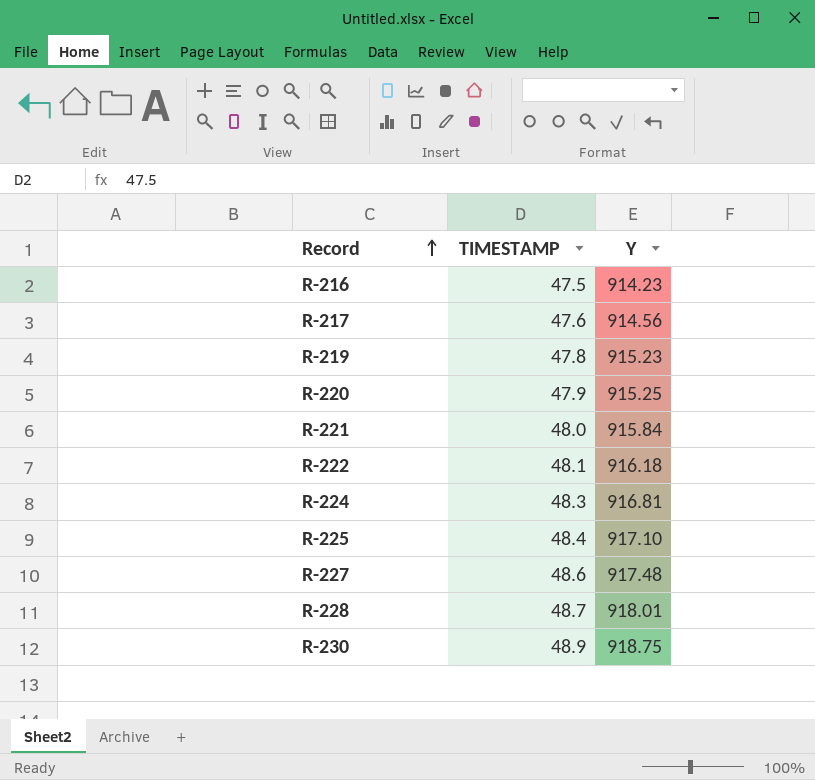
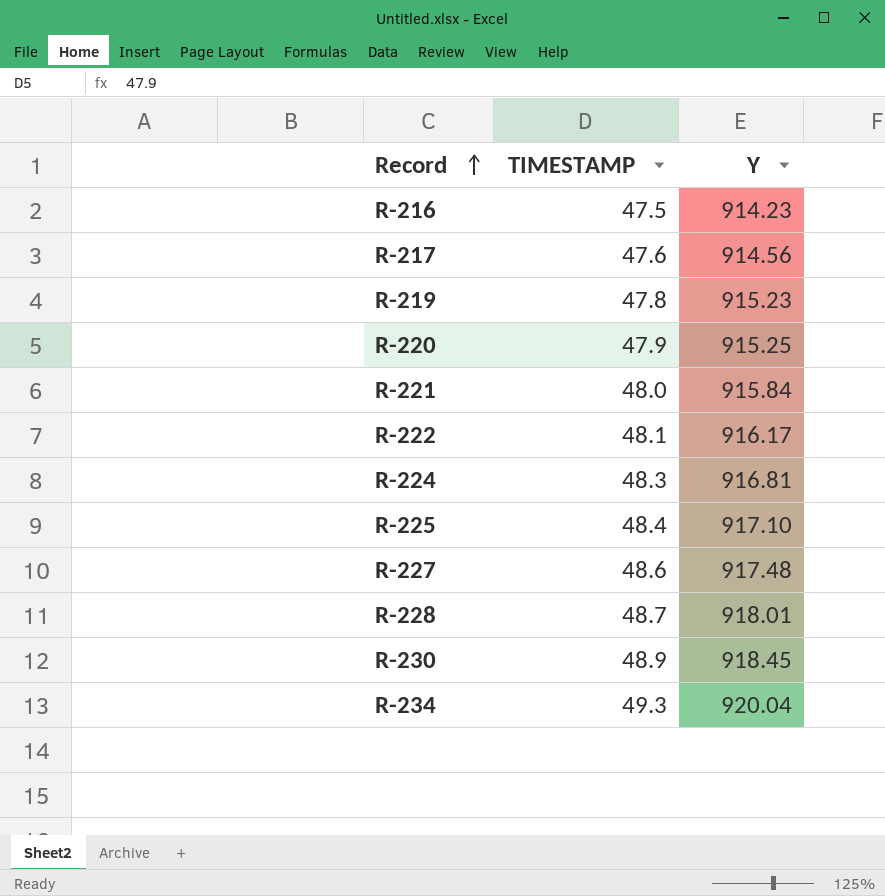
R-222 | Y: 916.18 -> 916.17
R-230 | Y: 918.75 -> 918.45
row R-234: none -> 49.3 | 920.04

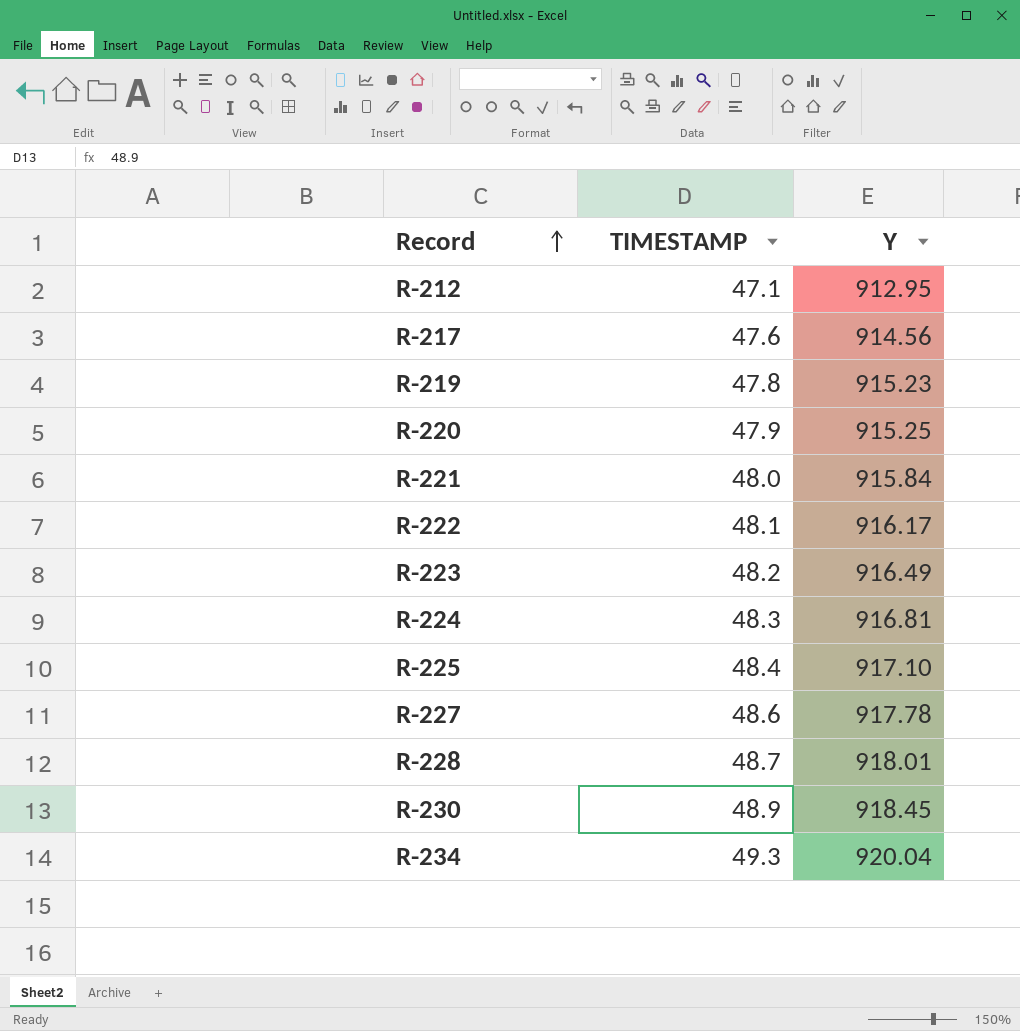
row R-216: 47.5 | 914.23 -> none
row R-212: none -> 47.1 | 912.95
row R-223: none -> 48.2 | 916.49
R-227 | Y: 917.48 -> 917.78

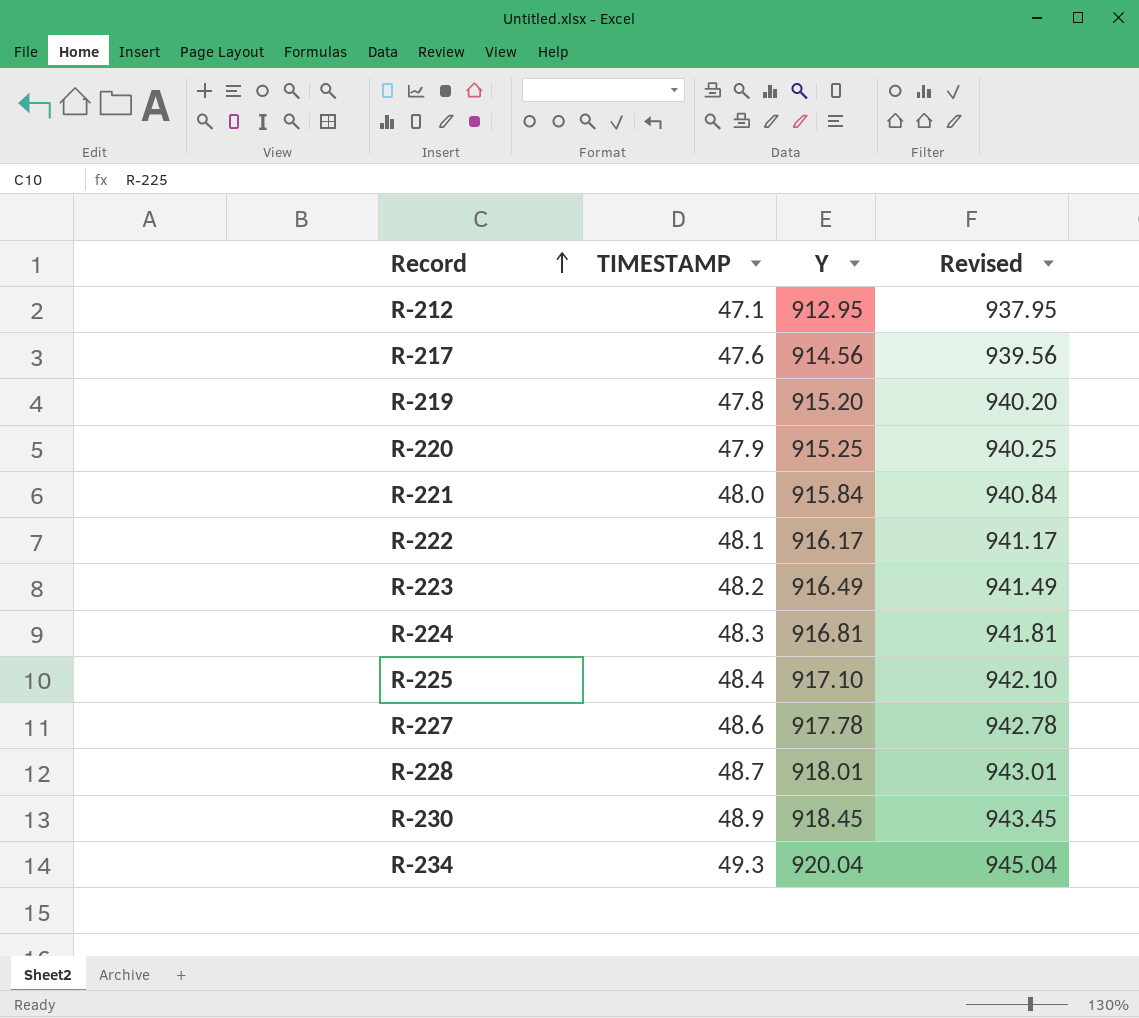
column Revised | formula: none -> [Y] + 25
R-219 | Y: 915.23 -> 915.20

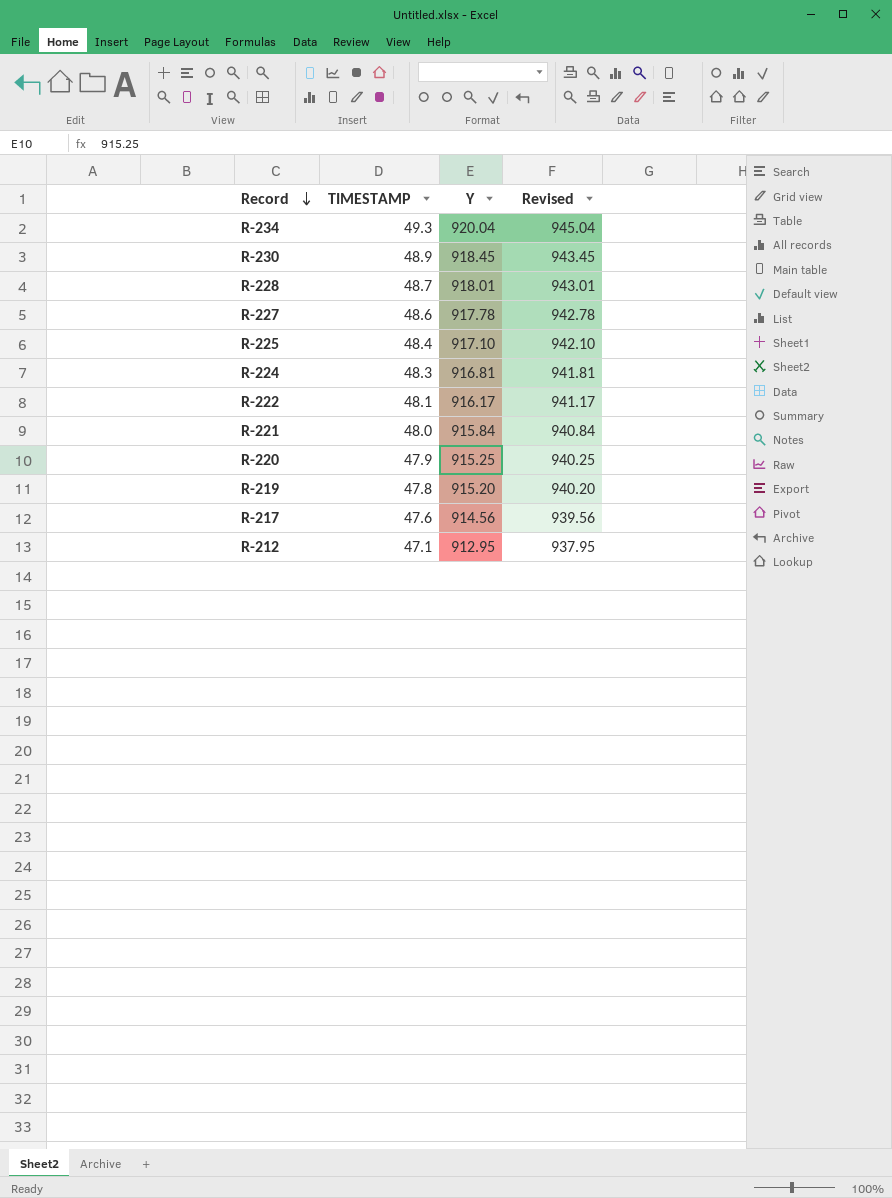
row order: Record ascending -> Record descending
row R-223: 48.2 | 916.49 | 941.49 -> none

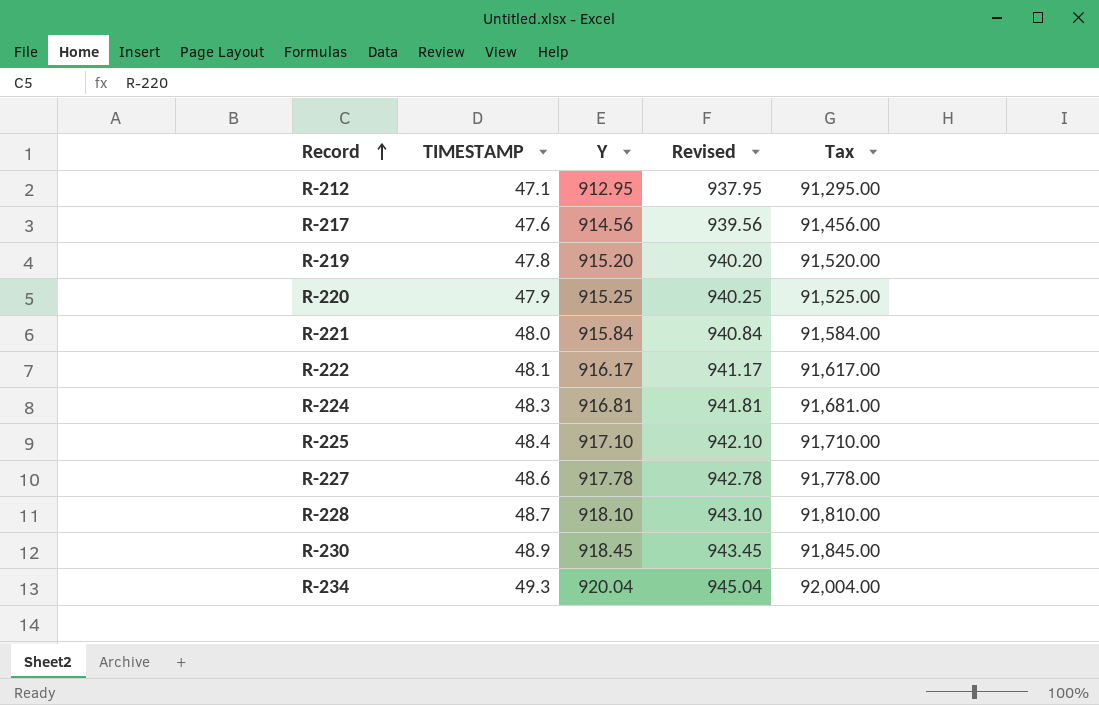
row order: Record descending -> Record ascending
column Tax | formula: none -> [Y] * 100
R-228 | Y: 918.01 -> 918.10
R-228 | Revised: 943.01 -> 943.10

